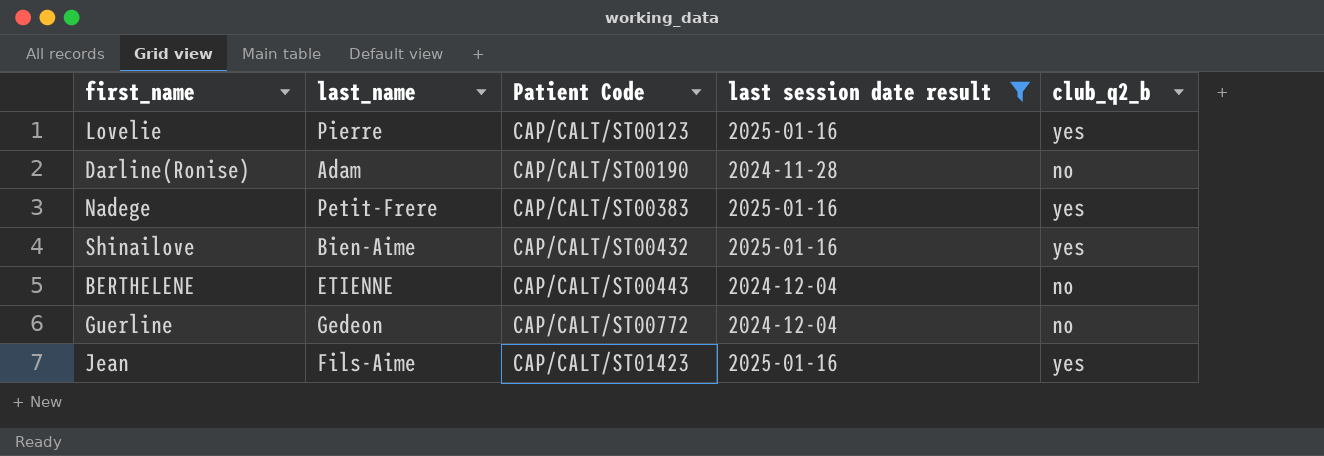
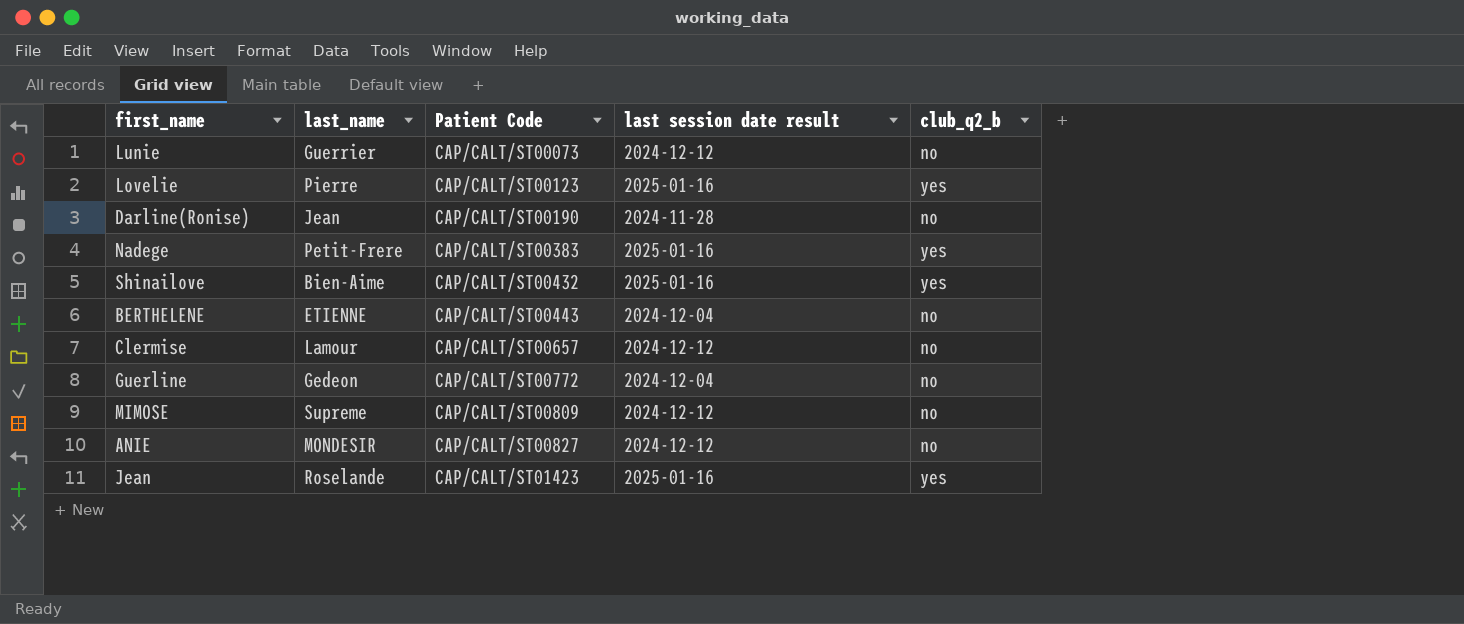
filter: last session date result != 2024-12-12 -> none
Darline(Ronise) | last_name: Adam -> Jean
Jean | last_name: Fils-Aime -> Roselande

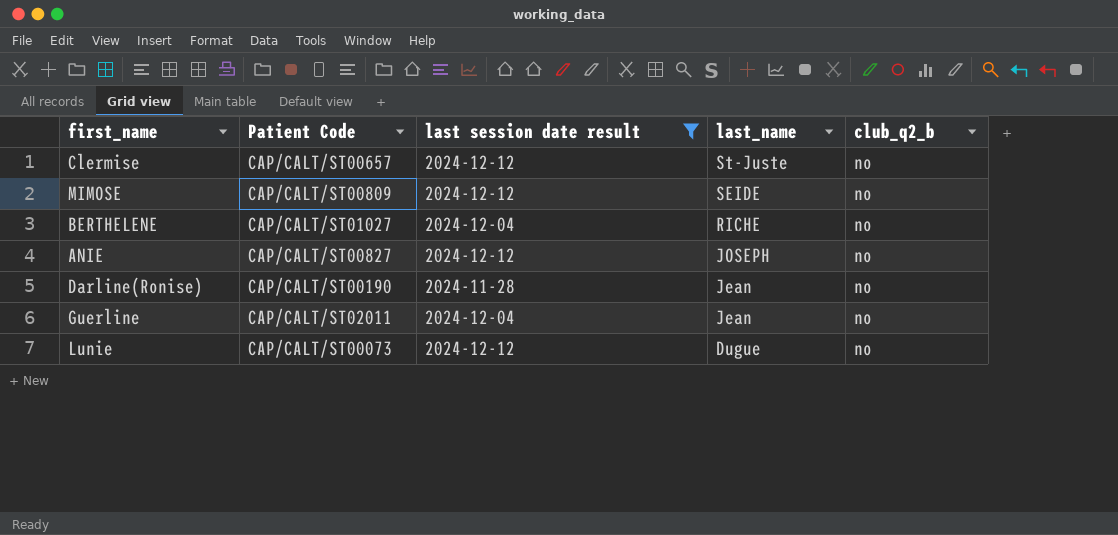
filter: none -> last session date result != 2025-01-16
row order: Patient Code ascending -> last_name descending
column last_name | position: 2 -> 4
Clermise | last_name: Lamour -> St-Juste
MIMOSE | last_name: Supreme -> SEIDE
BERTHELENE | Patient Code: CAP/CALT/ST00443 -> CAP/CALT/ST01027
BERTHELENE | last_name: ETIENNE -> RICHE
ANIE | last_name: MONDESIR -> JOSEPH
Guerline | Patient Code: CAP/CALT/ST00772 -> CAP/CALT/ST02011
Guerline | last_name: Gedeon -> Jean
Lunie | last_name: Guerrier -> Dugue

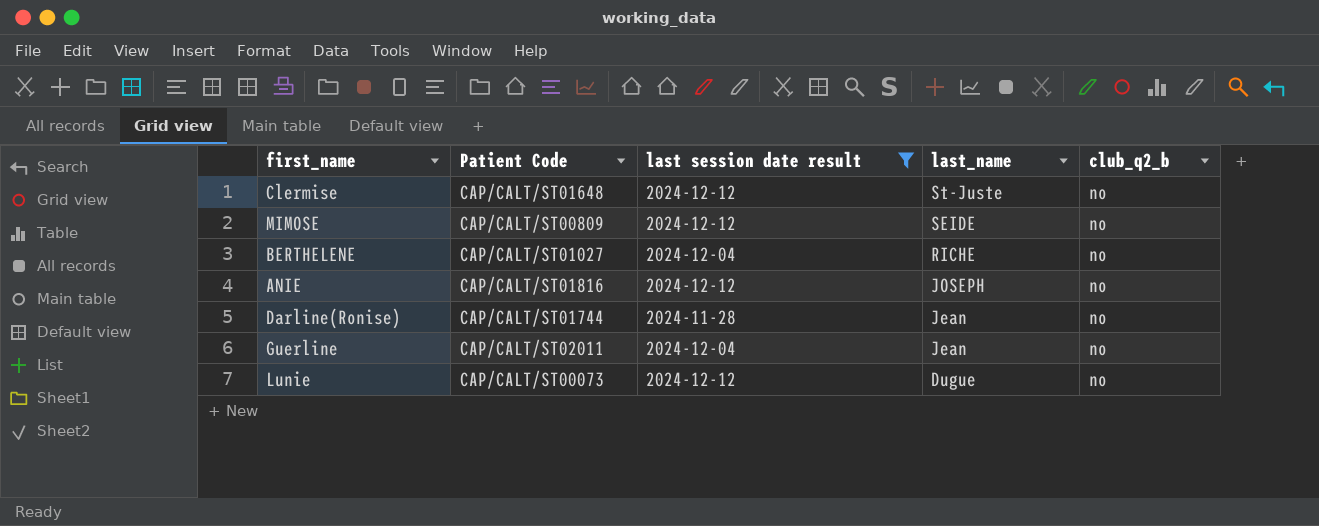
Clermise | Patient Code: CAP/CALT/ST00657 -> CAP/CALT/ST01648
ANIE | Patient Code: CAP/CALT/ST00827 -> CAP/CALT/ST01816
Darline(Ronise) | Patient Code: CAP/CALT/ST00190 -> CAP/CALT/ST01744

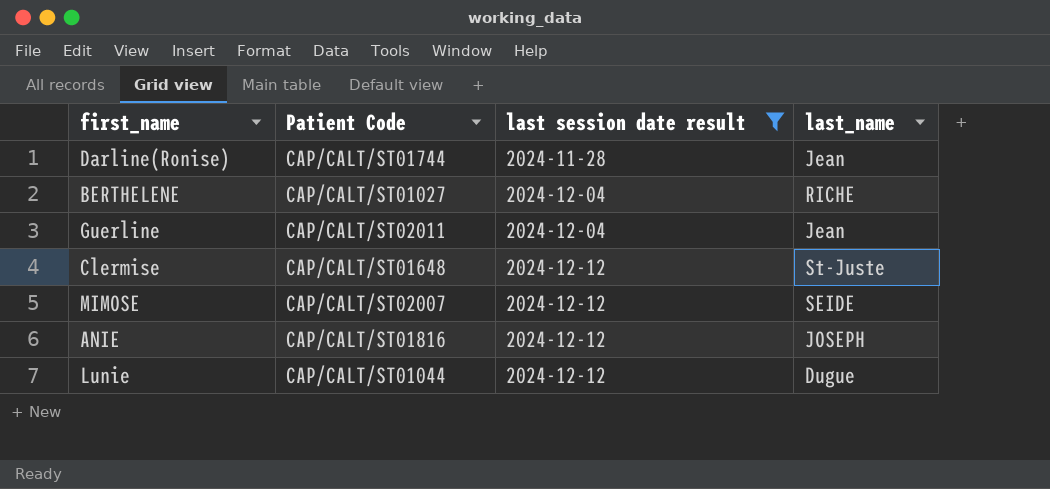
row order: last_name descending -> last session date result ascending
column club_q2_b | position: 5 -> none
MIMOSE | Patient Code: CAP/CALT/ST00809 -> CAP/CALT/ST02007
Lunie | Patient Code: CAP/CALT/ST00073 -> CAP/CALT/ST01044

